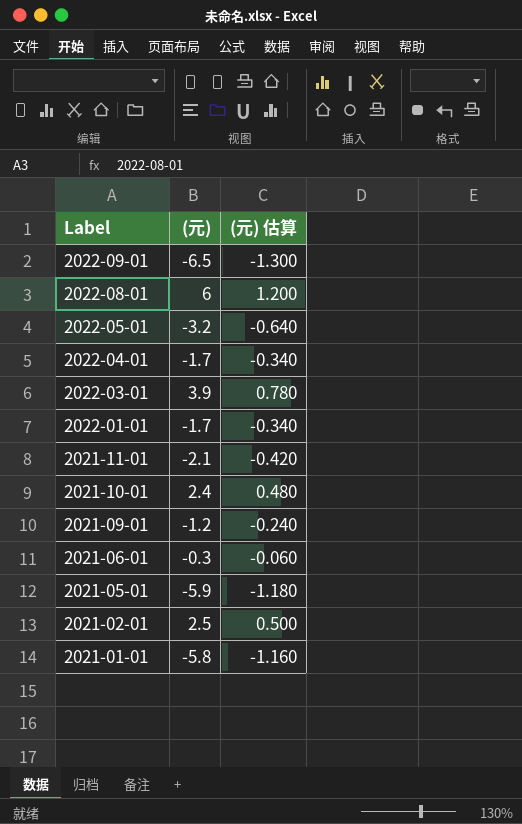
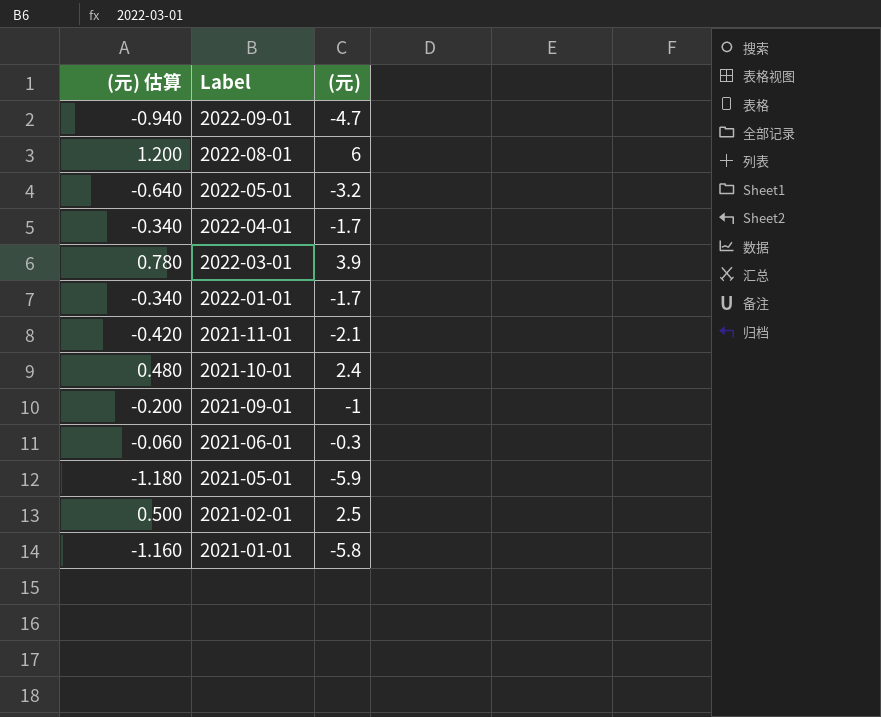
column (元) 估算 | position: 3 -> 1
2022-09-01 | (元) 估算: -1.300 -> -0.940
2022-09-01 | (元): -6.5 -> -4.7
2021-09-01 | (元) 估算: -0.240 -> -0.200
2021-09-01 | (元): -1.2 -> -1

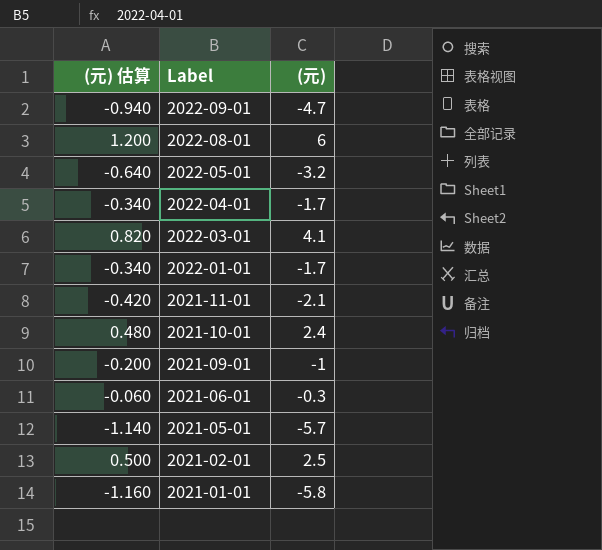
2022-03-01 | (元) 估算: 0.780 -> 0.820
2022-03-01 | (元): 3.9 -> 4.1
2021-05-01 | (元) 估算: -1.180 -> -1.140
2021-05-01 | (元): -5.9 -> -5.7

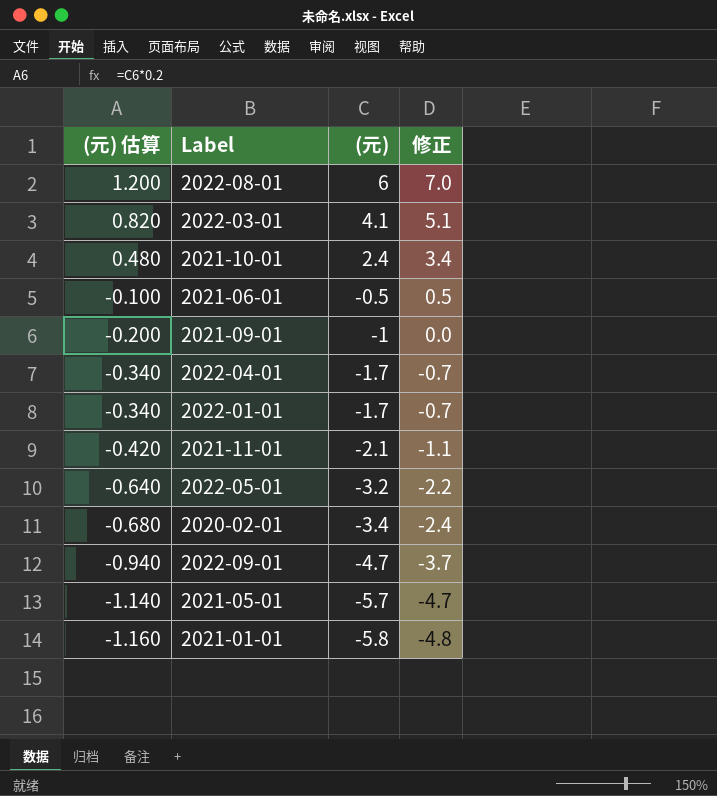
row order: Label descending -> (元) 估算 descending
column 修正 | formula: none -> [(元)] + 1
row 2021-02-01: 0.500 | 2.5 -> none
2021-06-01 | (元) 估算: -0.060 -> -0.100
2021-06-01 | (元): -0.3 -> -0.5
row 2020-02-01: none -> -0.680 | -3.4 | -2.4

